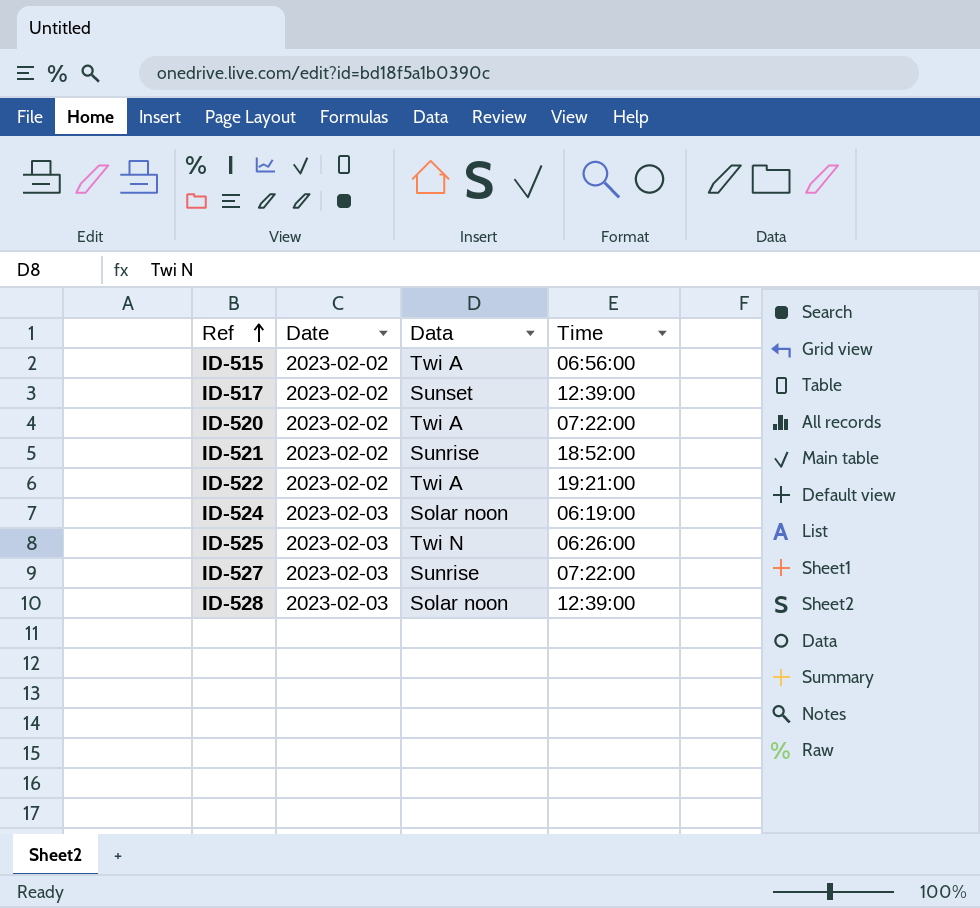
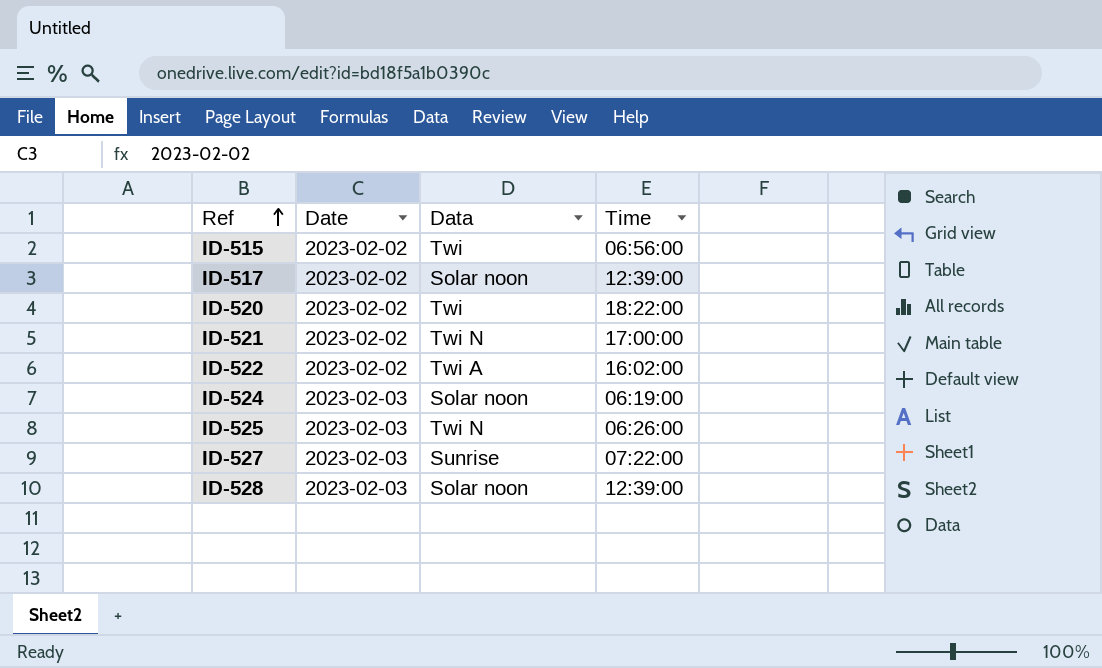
ID-515 | Data: Twi A -> Twi
ID-517 | Data: Sunset -> Solar noon
ID-520 | Data: Twi A -> Twi
ID-520 | Time: 07:22:00 -> 18:22:00
ID-521 | Data: Sunrise -> Twi N
ID-521 | Time: 18:52:00 -> 17:00:00
ID-522 | Time: 19:21:00 -> 16:02:00

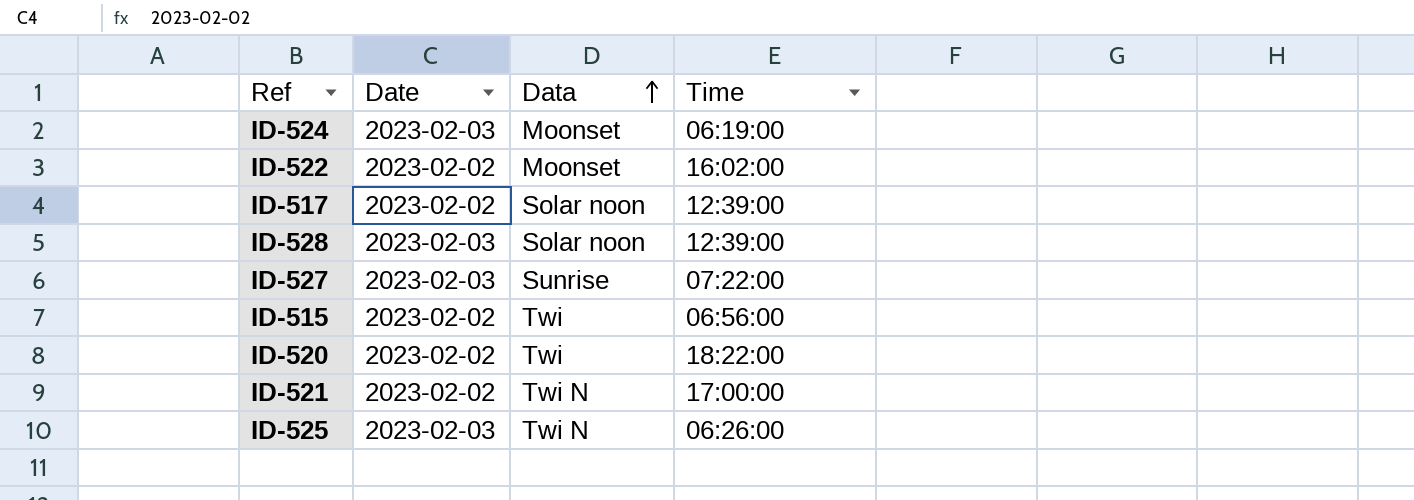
row order: Ref ascending -> Data ascending
ID-524 | Data: Solar noon -> Moonset
ID-522 | Data: Twi A -> Moonset

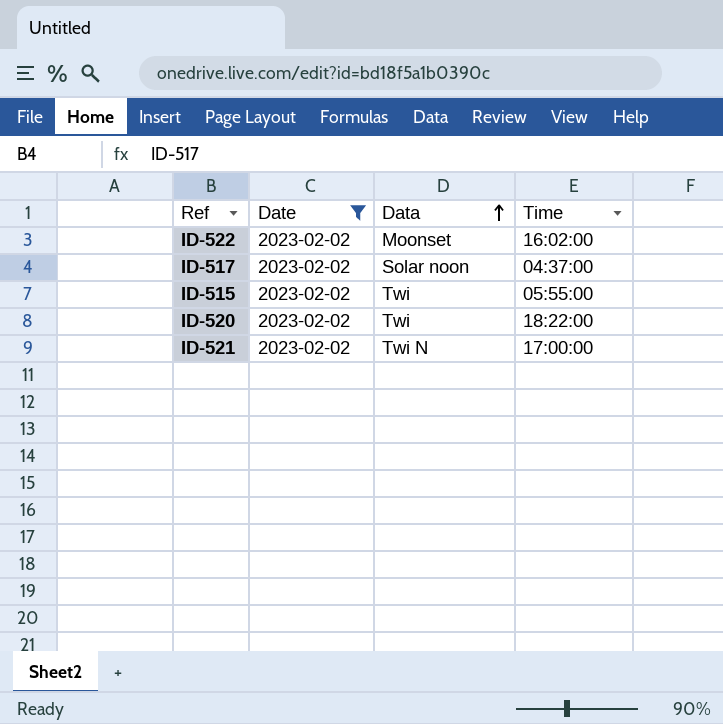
filter: none -> Date = 2023-02-02
ID-517 | Time: 12:39:00 -> 04:37:00
ID-515 | Time: 06:56:00 -> 05:55:00

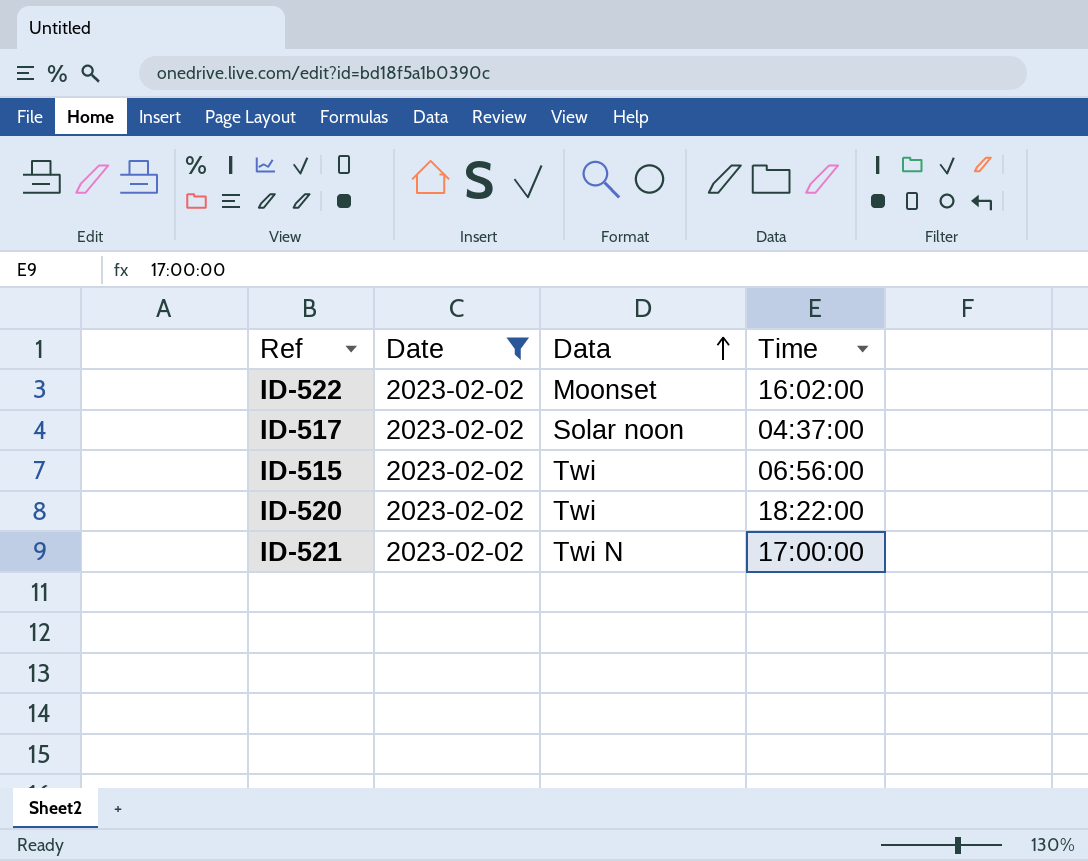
ID-515 | Time: 05:55:00 -> 06:56:00

